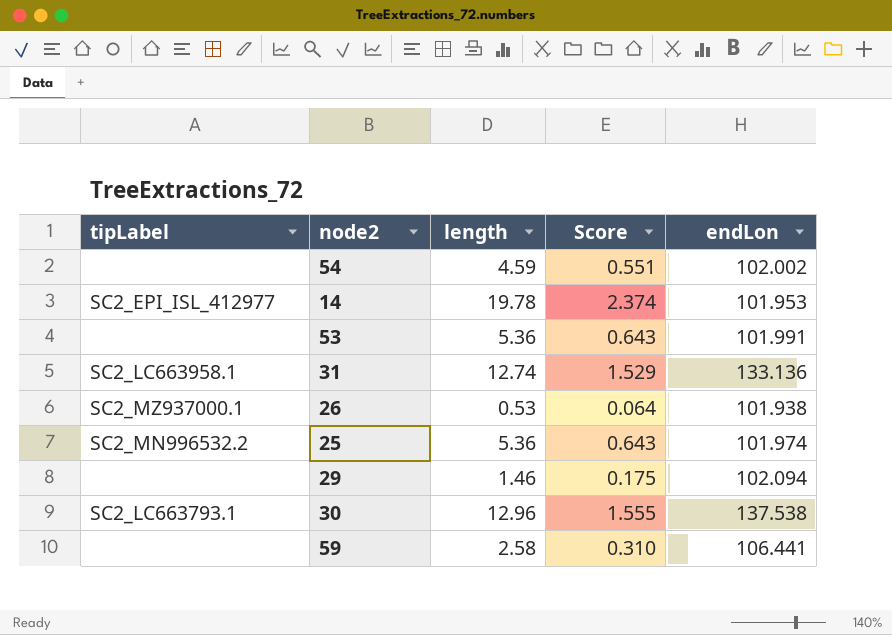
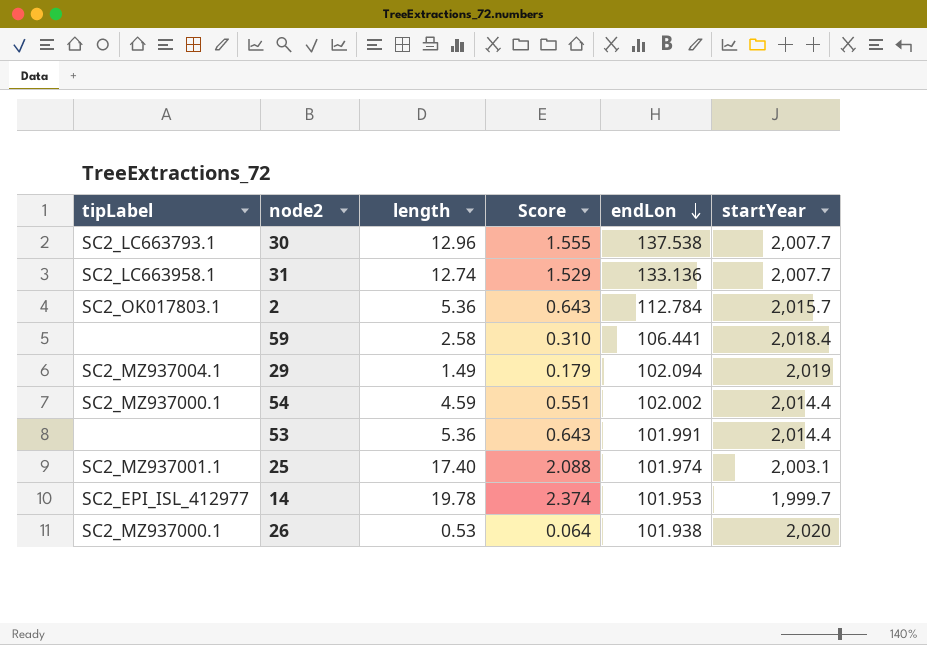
row order: none -> endLon descending
column startYear | position: none -> 6
row 2: none -> SC2_OK017803.1 | 5.36 | 0.643 | 112.784 | 2,015.7
29 | tipLabel: none -> SC2_MZ937004.1
29 | length: 1.46 -> 1.49
29 | Score: 0.175 -> 0.179
54 | tipLabel: none -> SC2_MZ937000.1
25 | tipLabel: SC2_MN996532.2 -> SC2_MZ937001.1
25 | length: 5.36 -> 17.40
25 | Score: 0.643 -> 2.088

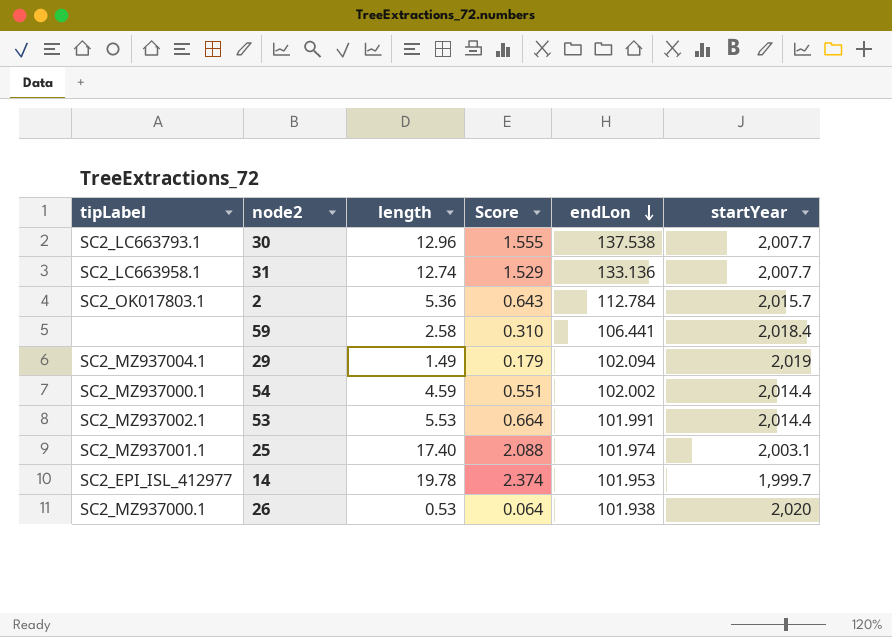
53 | tipLabel: none -> SC2_MZ937002.1
53 | length: 5.36 -> 5.53
53 | Score: 0.643 -> 0.664

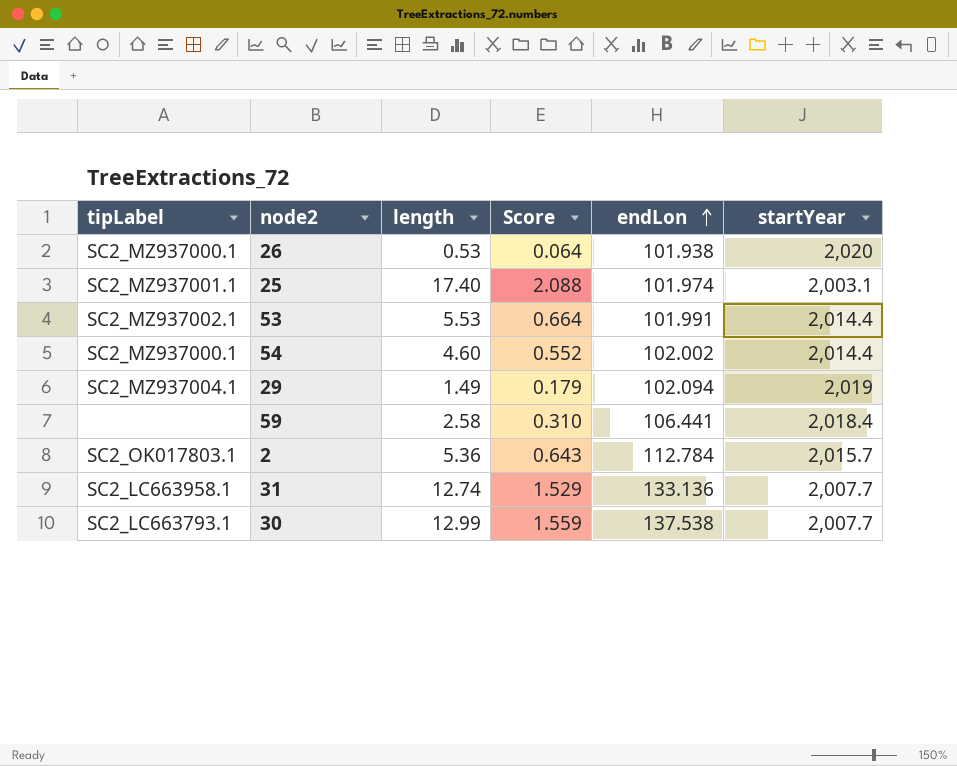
row order: endLon descending -> endLon ascending
row 14: SC2_EPI_ISL_412977 | 19.78 | 2.374 | 101.953 | 1,999.7 -> none
54 | length: 4.59 -> 4.60
54 | Score: 0.551 -> 0.552
30 | length: 12.96 -> 12.99
30 | Score: 1.555 -> 1.559

